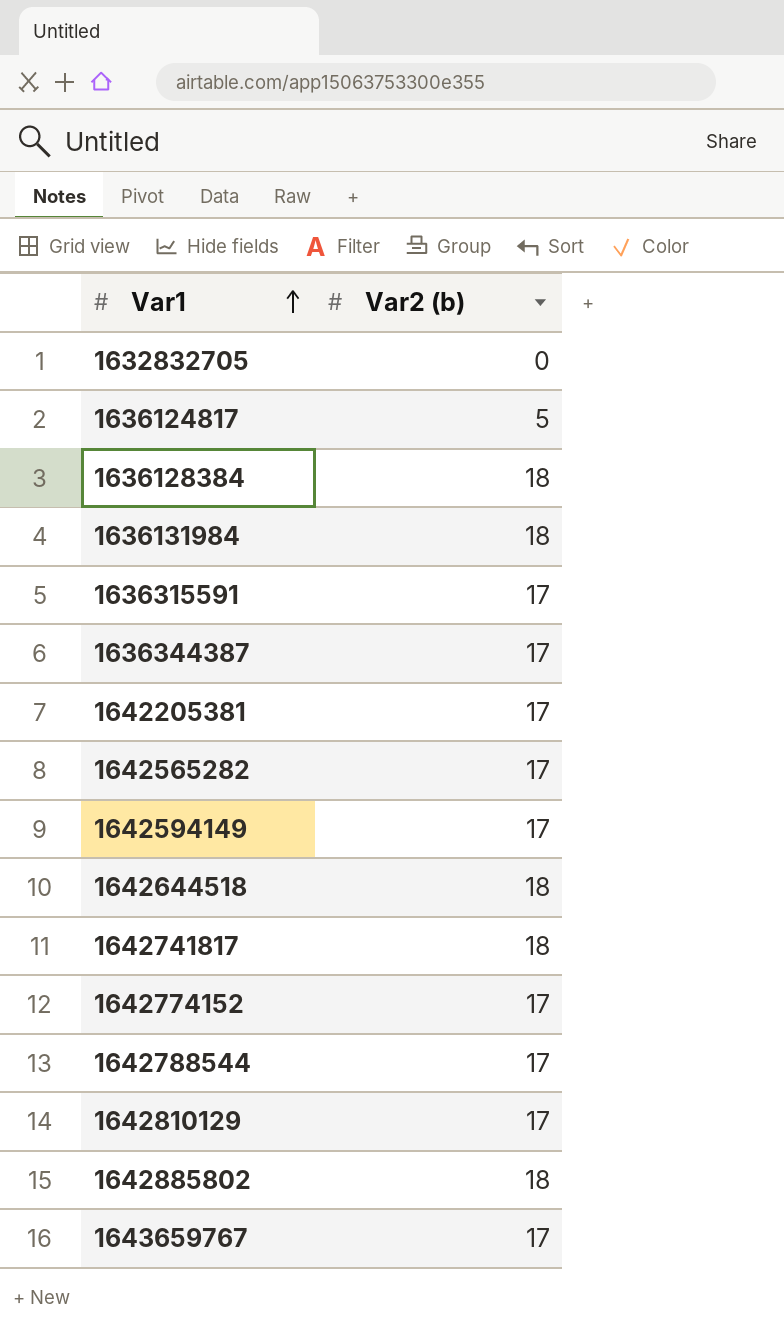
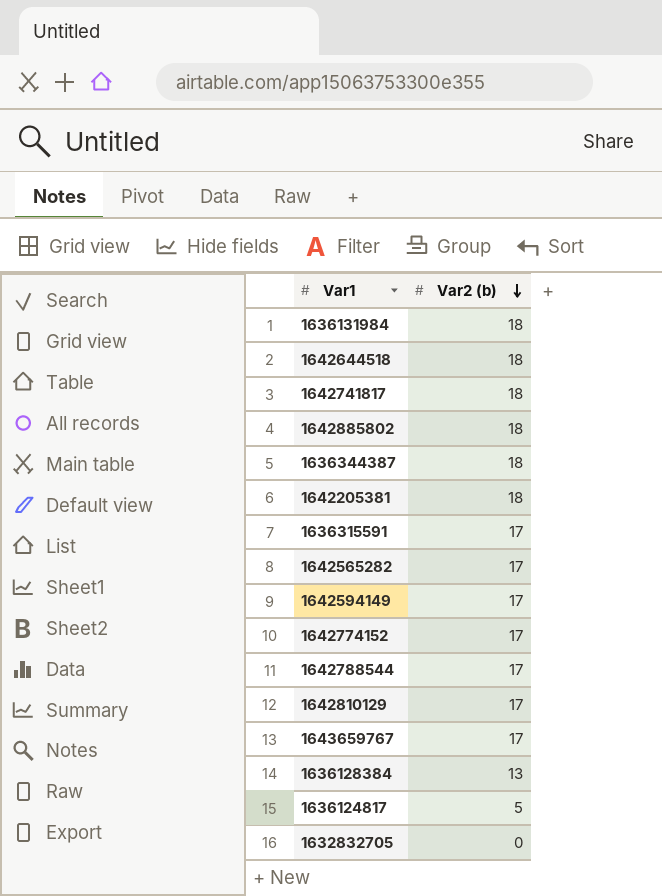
row order: Var1 ascending -> Var2 (b) descending
1636344387 | Var2 (b): 17 -> 18
1642205381 | Var2 (b): 17 -> 18
1636128384 | Var2 (b): 18 -> 13

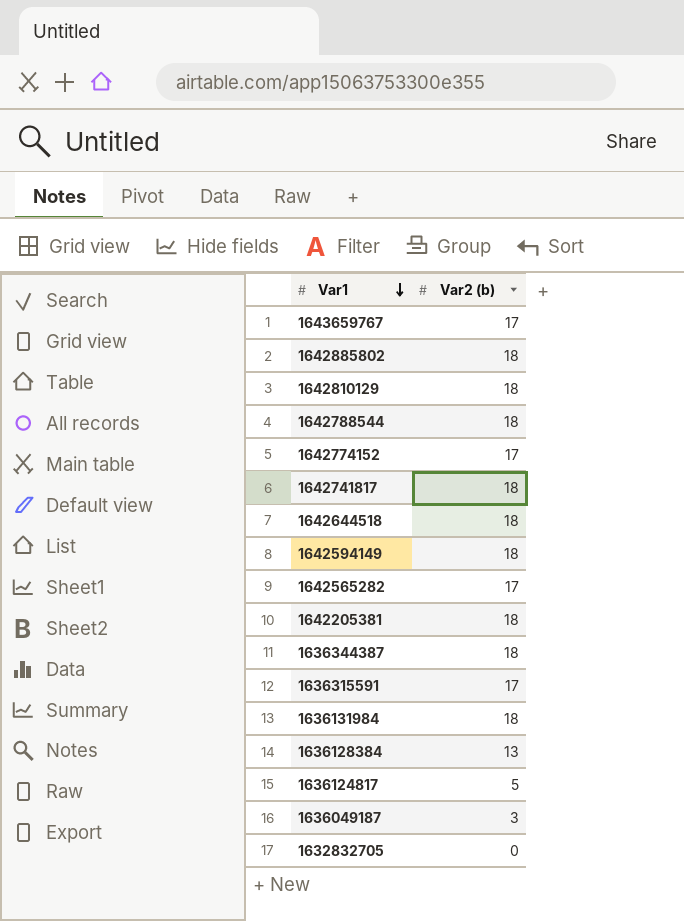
row order: Var2 (b) descending -> Var1 descending
1642810129 | Var2 (b): 17 -> 18
1642788544 | Var2 (b): 17 -> 18
1642594149 | Var2 (b): 17 -> 18
row 1636049187: none -> 3

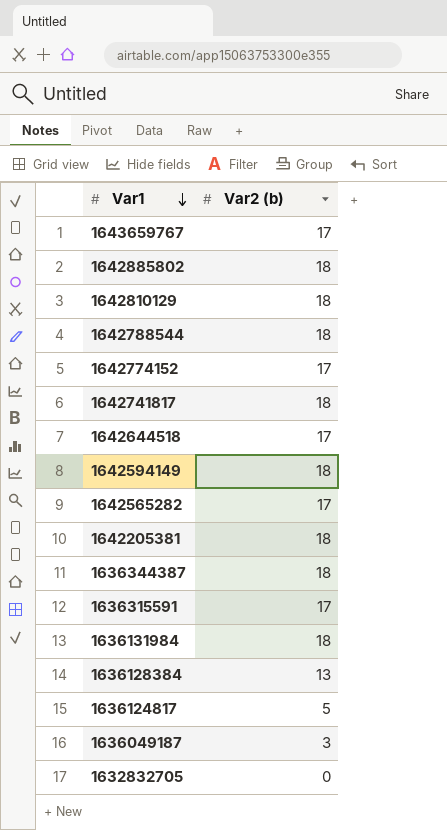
1642644518 | Var2 (b): 18 -> 17

